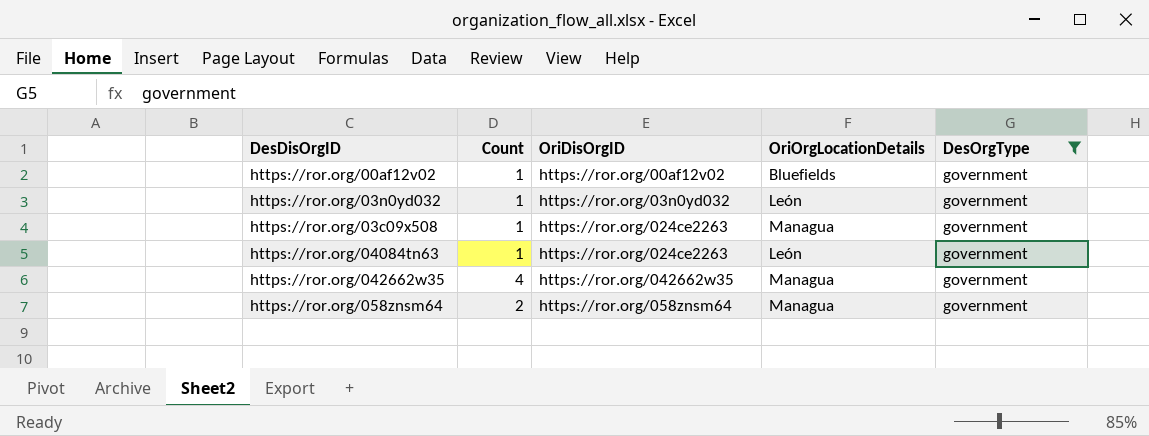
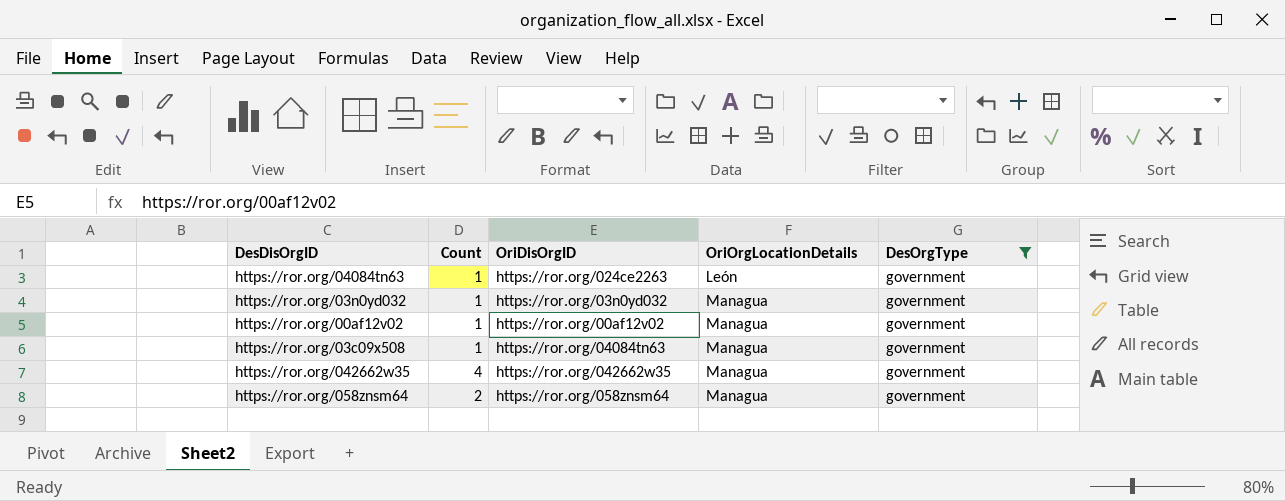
row order: none -> OriOrgLocationDetails ascending
https://ror.org/03n0yd032 | OriOrgLocationDetails: León -> Managua
https://ror.org/00af12v02 | OriOrgLocationDetails: Bluefields -> Managua
https://ror.org/03c09x508 | OriDisOrgID: https://ror.org/024ce2263 -> https://ror.org/04084tn63

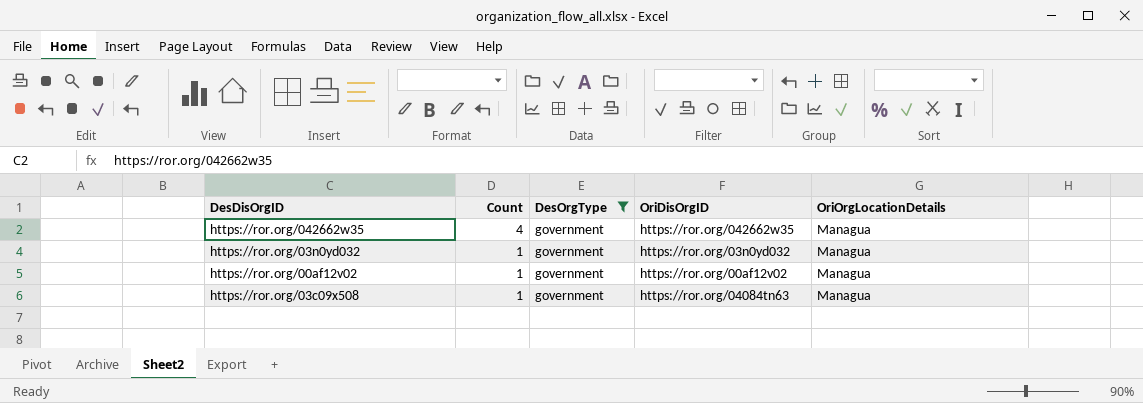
row order: OriOrgLocationDetails ascending -> Count descending
column DesOrgType | position: 5 -> 3
row https://ror.org/04084tn63: 1 | https://ror.org/024ce2263 | León | government -> none
row https://ror.org/058znsm64: 2 | https://ror.org/058znsm64 | Managua | government -> none

